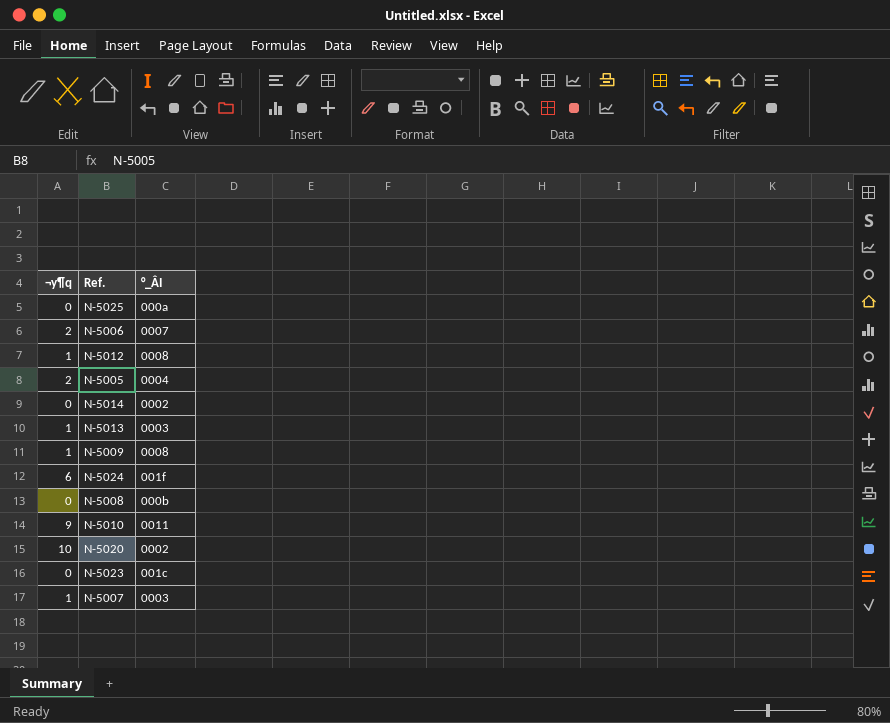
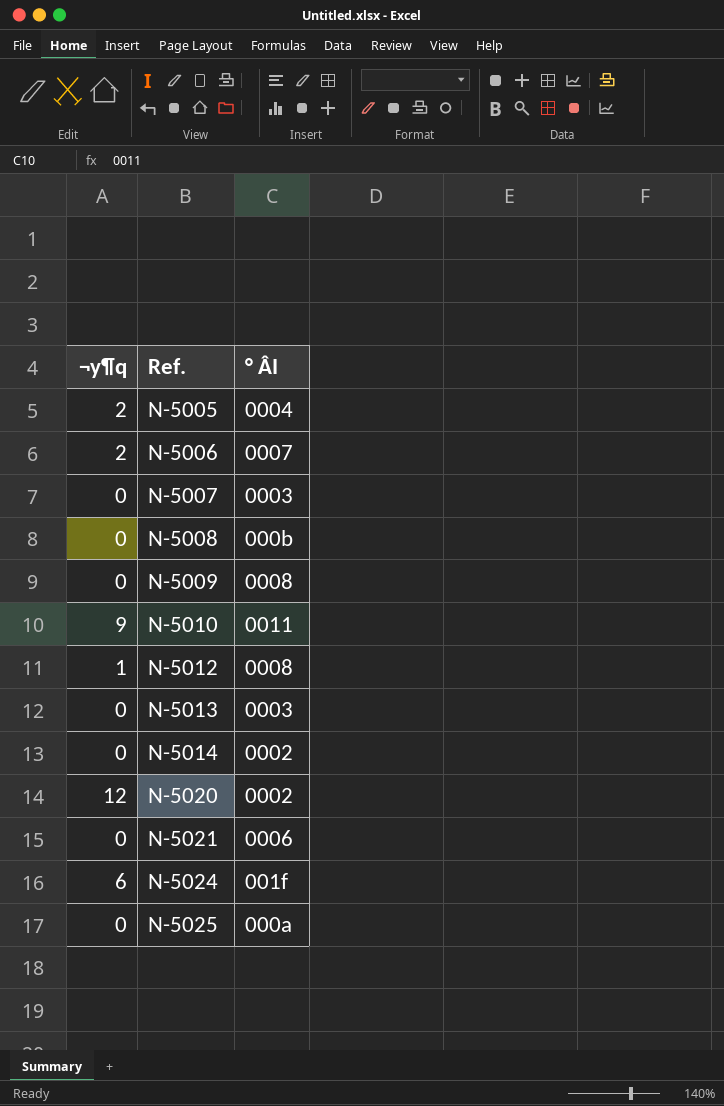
row order: none -> Ref. ascending
column name: °_ÂI -> ° ÂI
row N-5023: 0 | 001c -> none
N-5007 | ¬y¶q: 1 -> 0
N-5009 | ¬y¶q: 1 -> 0
N-5013 | ¬y¶q: 1 -> 0
N-5020 | ¬y¶q: 10 -> 12
row N-5021: none -> 0 | 0006

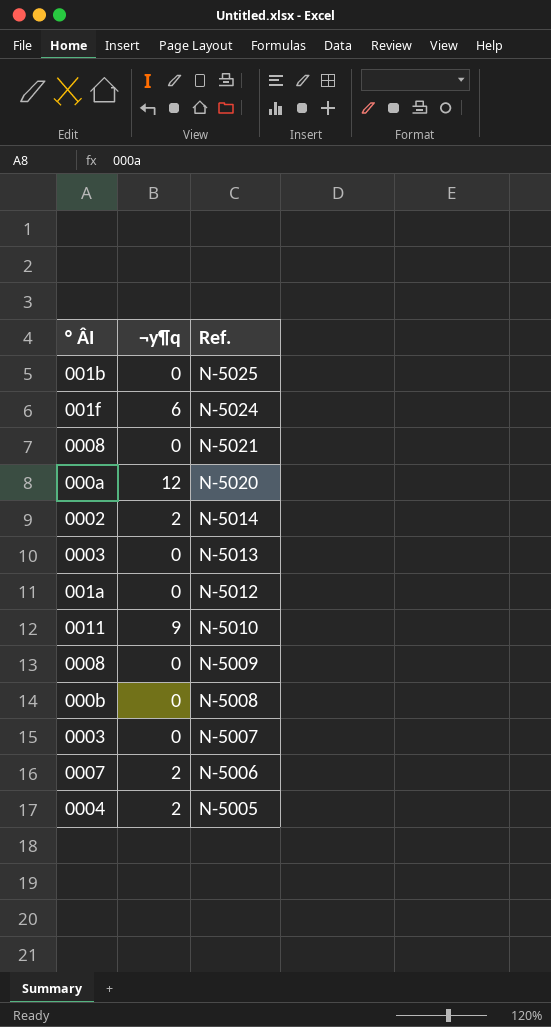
row order: Ref. ascending -> Ref. descending
column ° ÂI | position: 3 -> 1
N-5025 | ° ÂI: 000a -> 001b
N-5021 | ° ÂI: 0006 -> 0008
N-5020 | ° ÂI: 0002 -> 000a
N-5014 | ¬y¶q: 0 -> 2
N-5012 | ° ÂI: 0008 -> 001a
N-5012 | ¬y¶q: 1 -> 0

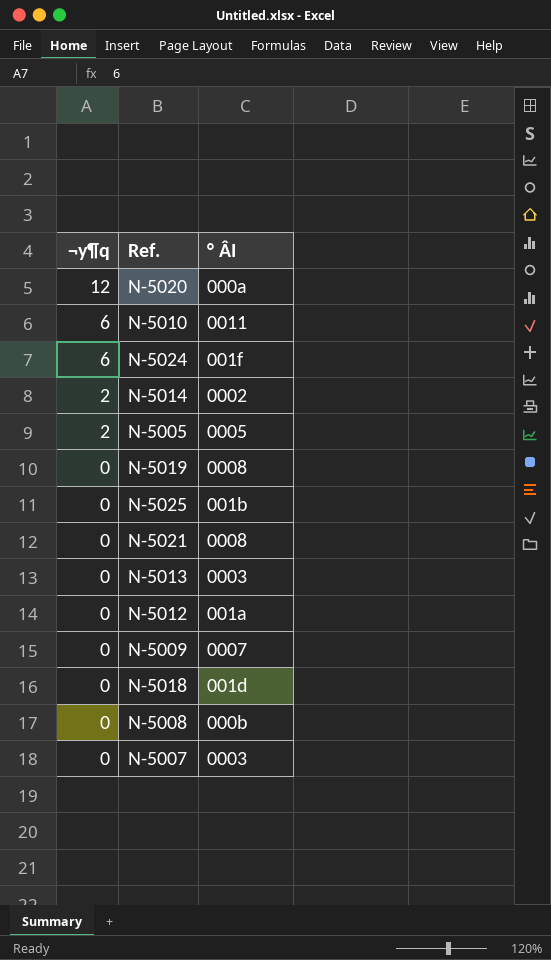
row order: Ref. descending -> ¬y¶q descending
column ° ÂI | position: 1 -> 3
row N-5006: 0007 | 2 -> none
N-5010 | ¬y¶q: 9 -> 6
N-5005 | ° ÂI: 0004 -> 0005
row N-5019: none -> 0 | 0008
N-5009 | ° ÂI: 0008 -> 0007
row N-5018: none -> 0 | 001d

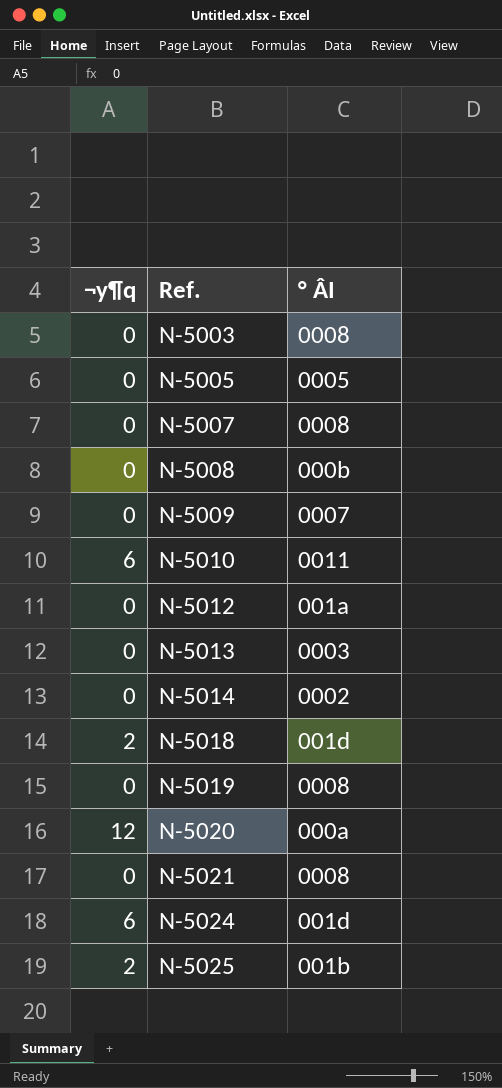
row order: ¬y¶q descending -> Ref. ascending
row N-5003: none -> 0 | 0008
N-5005 | ¬y¶q: 2 -> 0
N-5007 | ° ÂI: 0003 -> 0008
N-5014 | ¬y¶q: 2 -> 0
N-5018 | ¬y¶q: 0 -> 2
N-5024 | ° ÂI: 001f -> 001d
N-5025 | ¬y¶q: 0 -> 2

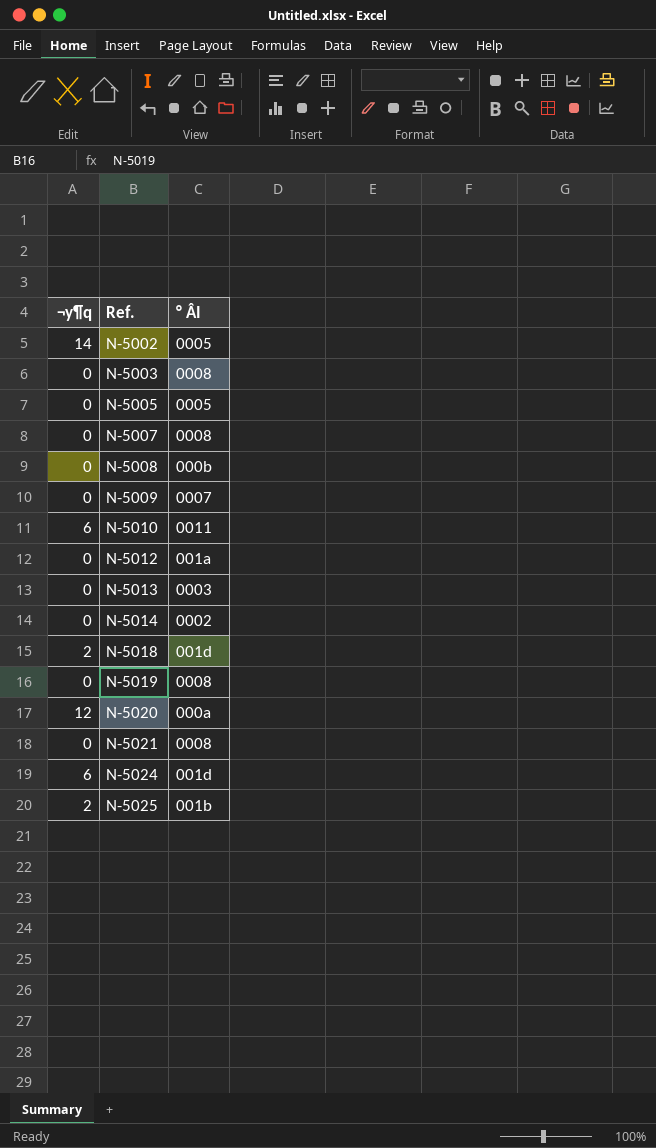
row N-5002: none -> 14 | 0005

